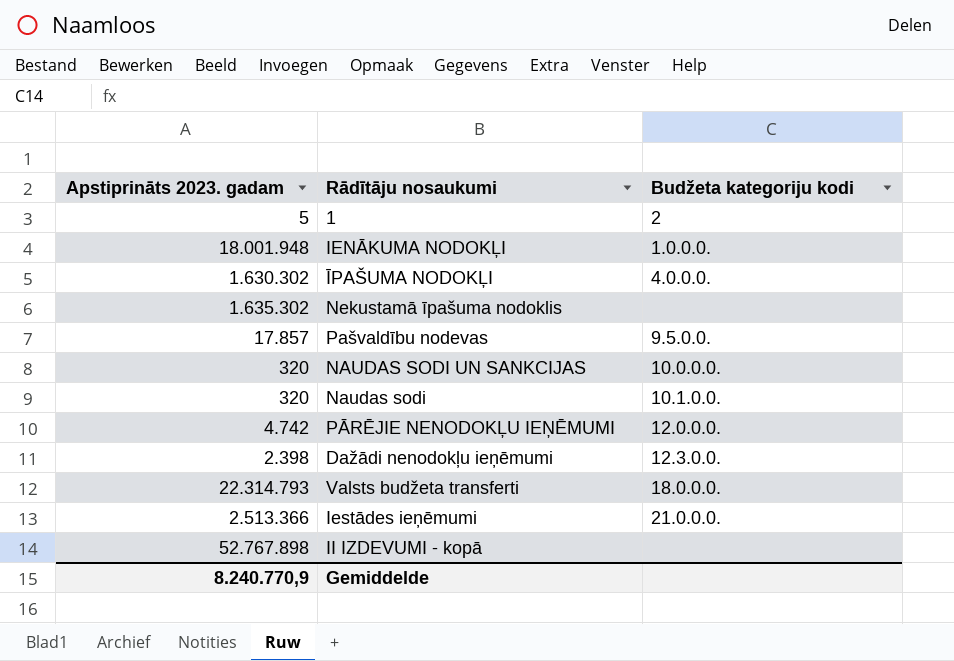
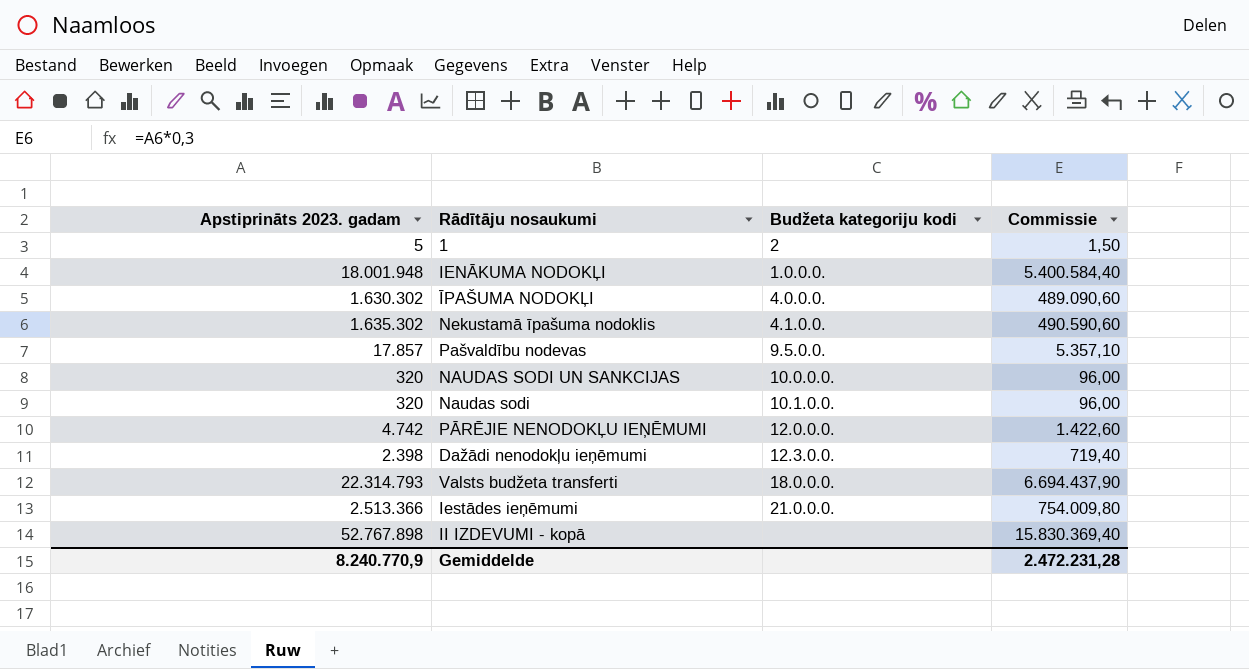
column Commissie | formula: none -> [Apstiprināts 2023. gadam] * 0,3
Nekustamā īpašuma nodoklis | Budžeta kategoriju kodi: none -> 4.1.0.0.

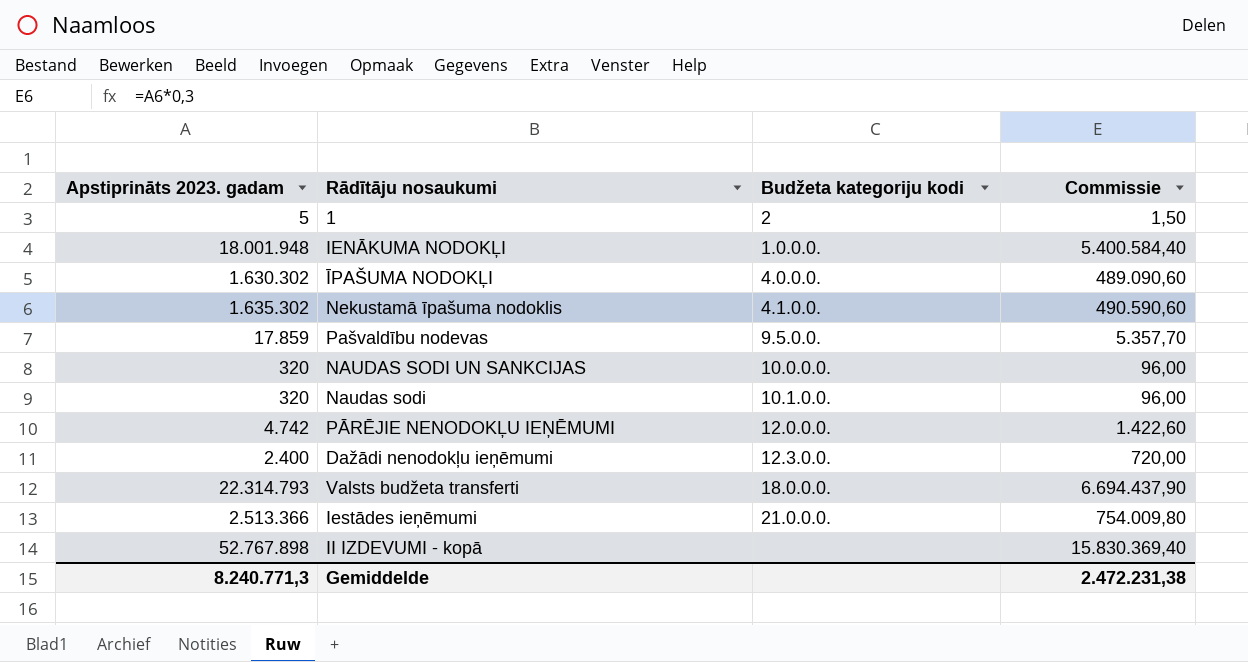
Pašvaldību nodevas | Apstiprināts 2023. gadam: 17.857 -> 17.859
Pašvaldību nodevas | Commissie: 5.357,10 -> 5.357,70
Dažādi nenodokļu ieņēmumi | Apstiprināts 2023. gadam: 2.398 -> 2.400
Dažādi nenodokļu ieņēmumi | Commissie: 719,40 -> 720,00
Gemiddelde | Apstiprināts 2023. gadam: 8.240.770,9 -> 8.240.771,3
Gemiddelde | Commissie: 2.472.231,28 -> 2.472.231,38

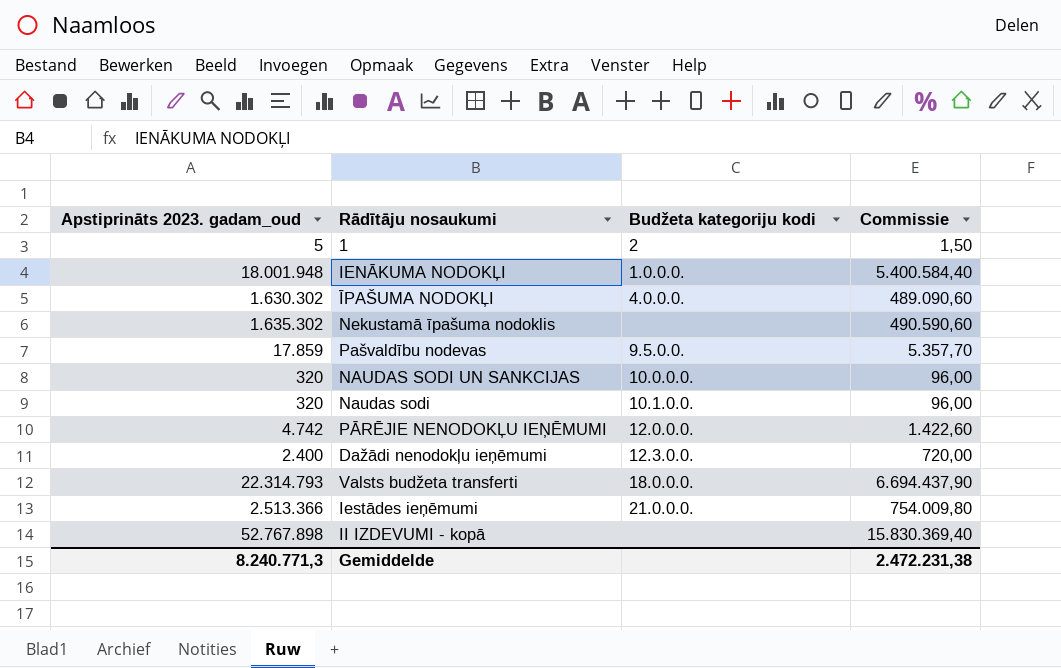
column name: Apstiprināts 2023. gadam -> Apstiprināts 2023. gadam_oud
Nekustamā īpašuma nodoklis | Budžeta kategoriju kodi: 4.1.0.0. -> none

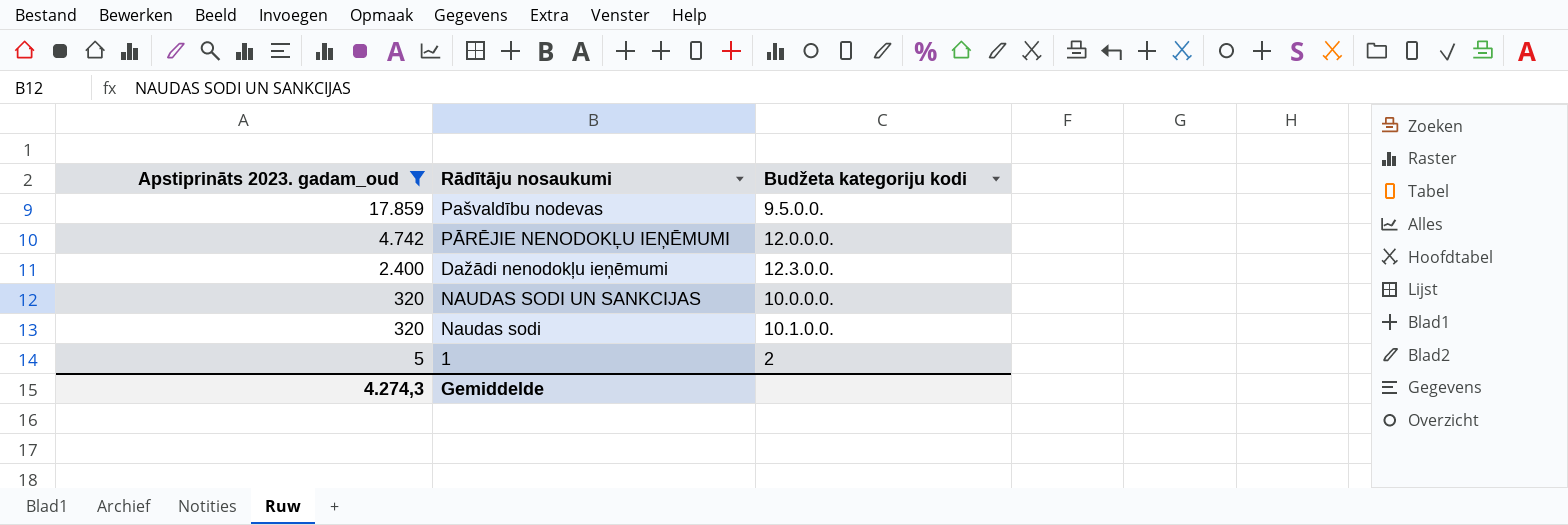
filter: none -> Apstiprināts 2023. gadam_oud <= 17.859
row order: none -> Apstiprināts 2023. gadam_oud descending
column Commissie | formula: [Apstiprināts 2023. gadam_oud] * 0,3 -> none
Gemiddelde | Apstiprināts 2023. gadam_oud: 8.240.771,3 -> 4.274,3

